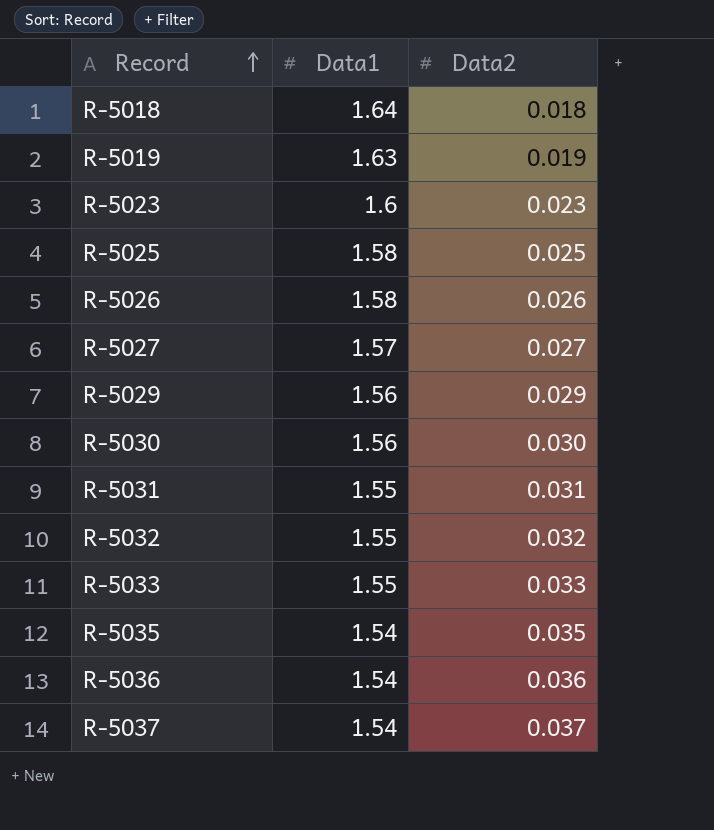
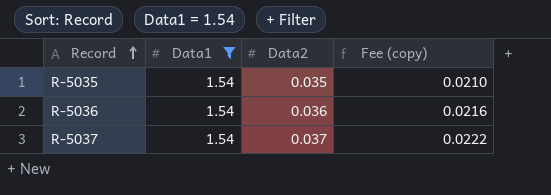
filter: none -> Data1 = 1.54
column Fee (copy) | formula: none -> [Data2] * 0.6

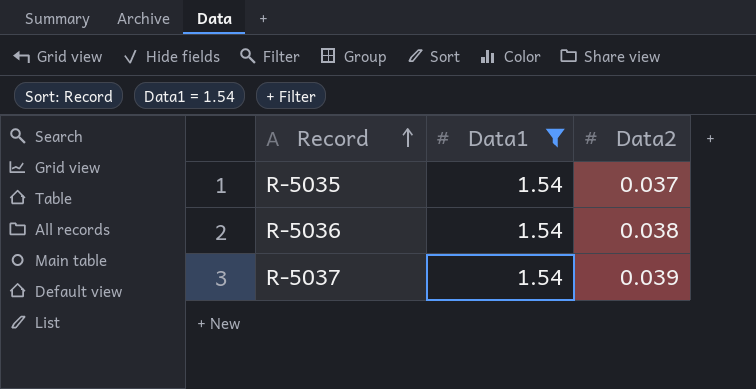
column Fee (copy) | formula: [Data2] * 0.6 -> none
R-5035 | Data2: 0.035 -> 0.037
R-5036 | Data2: 0.036 -> 0.038
R-5037 | Data2: 0.037 -> 0.039

